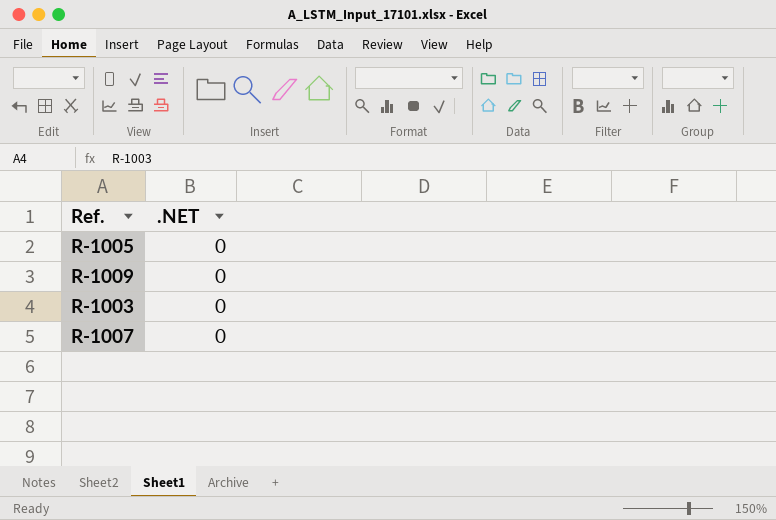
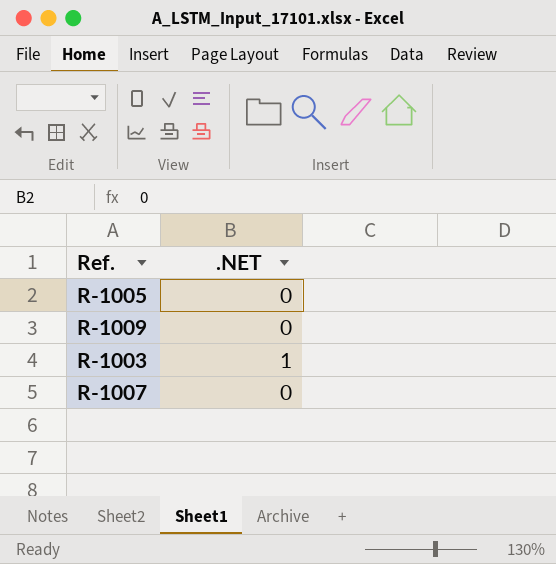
R-1003 | .NET: 0 -> 1

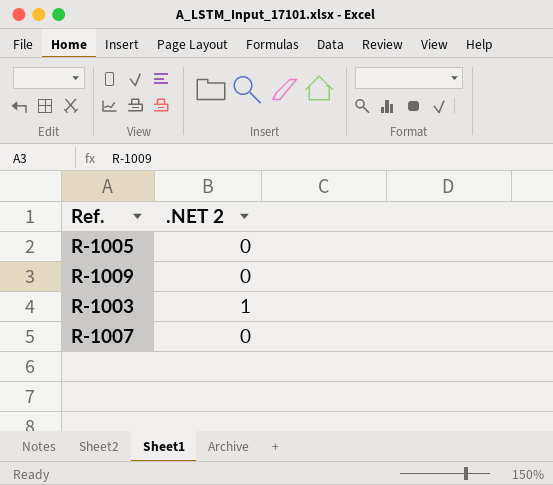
column name: .NET -> .NET 2

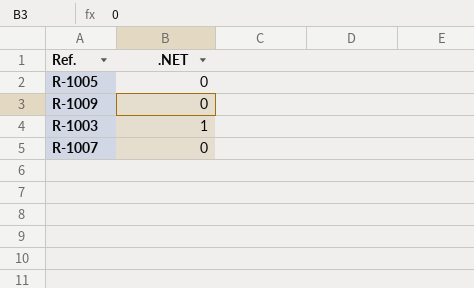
column name: .NET 2 -> .NET

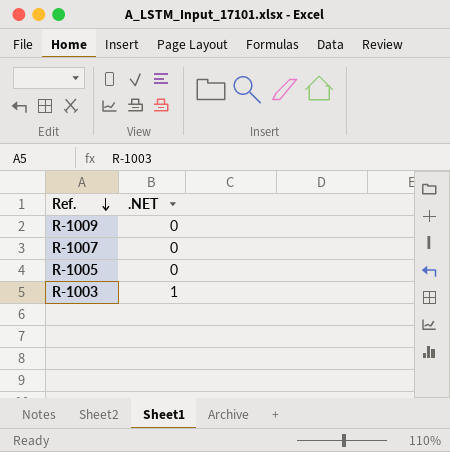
row order: none -> Ref. descending

